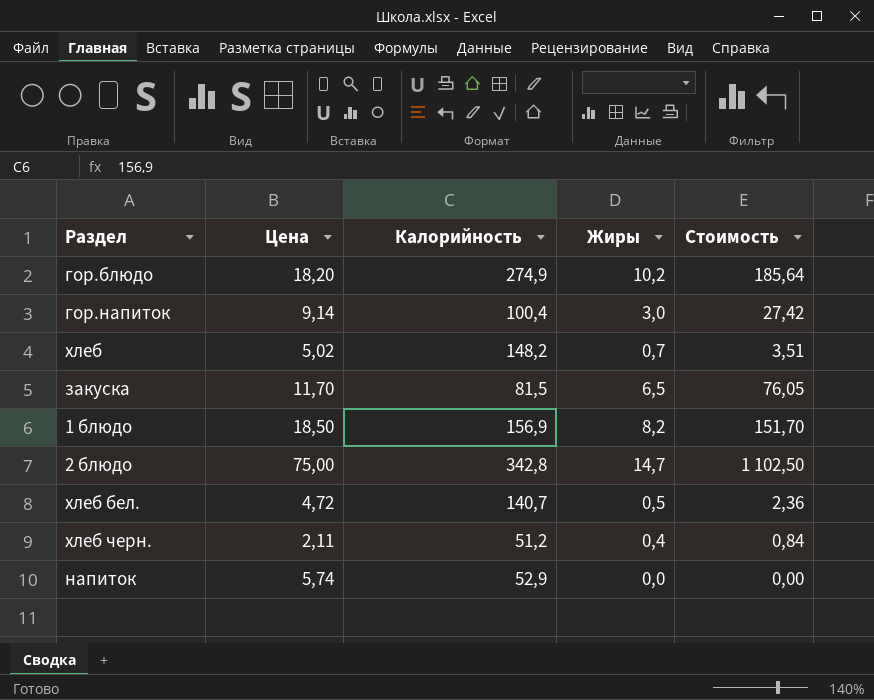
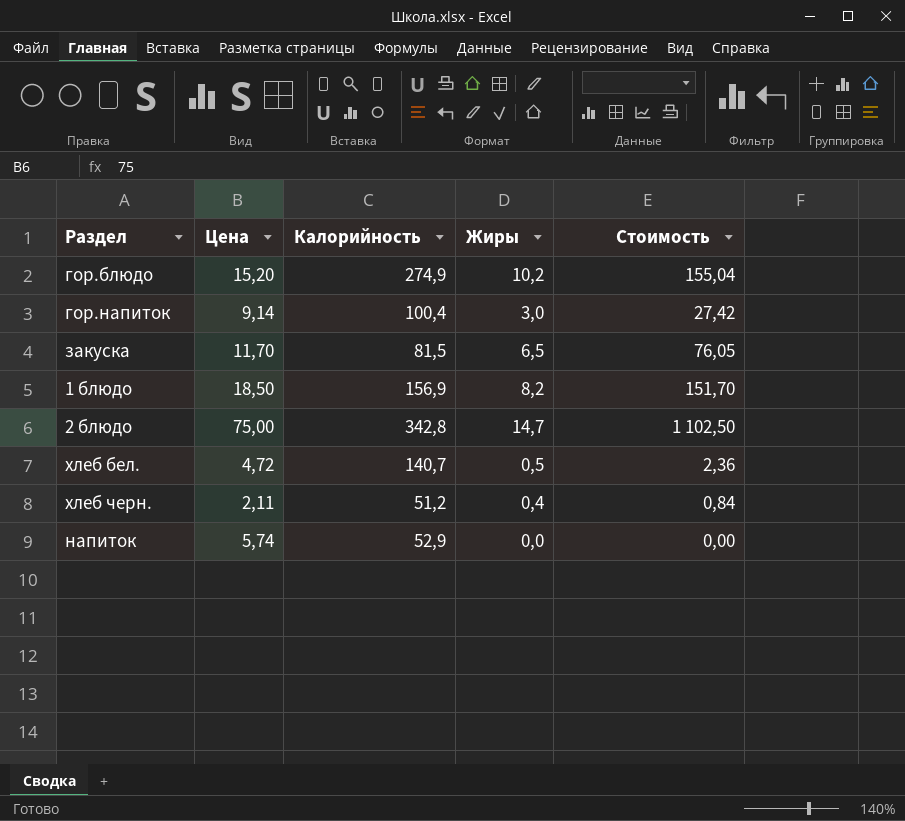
row хлеб: 5,02 | 148,2 | 0,7 | 3,51 -> none
гор.блюдо | Цена: 18,20 -> 15,20
гор.блюдо | Стоимость: 185,64 -> 155,04

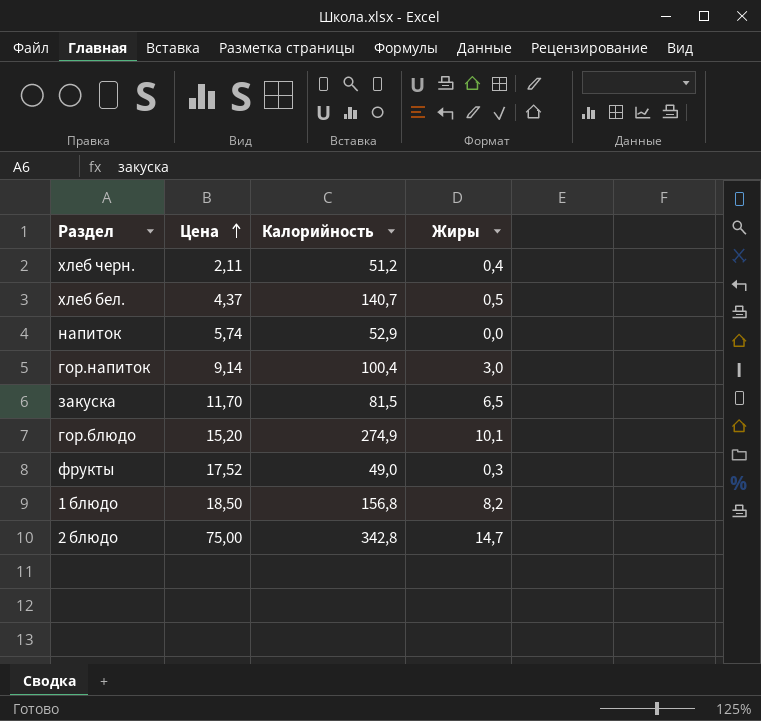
row order: none -> Цена ascending
column Стоимость | formula: [Цена] * [Жиры] -> none
хлеб бел. | Цена: 4,72 -> 4,37
гор.блюдо | Жиры: 10,2 -> 10,1
row фрукты: none -> 17,52 | 49,0 | 0,3
1 блюдо | Калорийность: 156,9 -> 156,8

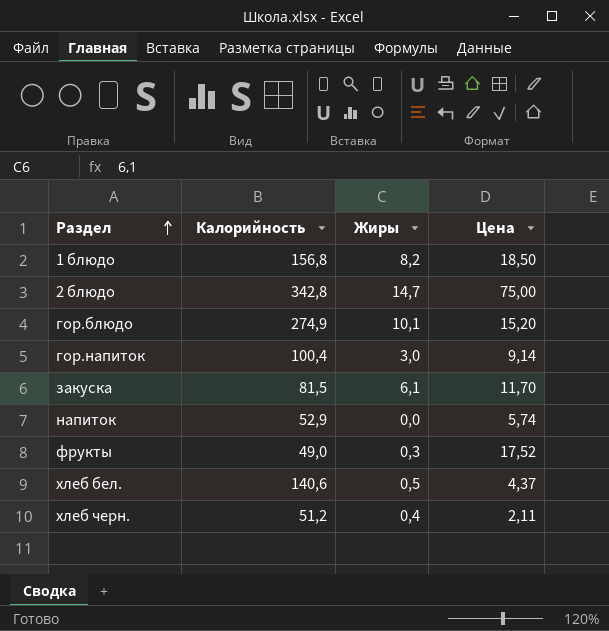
row order: Цена ascending -> Раздел ascending
column Цена | position: 2 -> 4
закуска | Жиры: 6,5 -> 6,1
хлеб бел. | Калорийность: 140,7 -> 140,6

